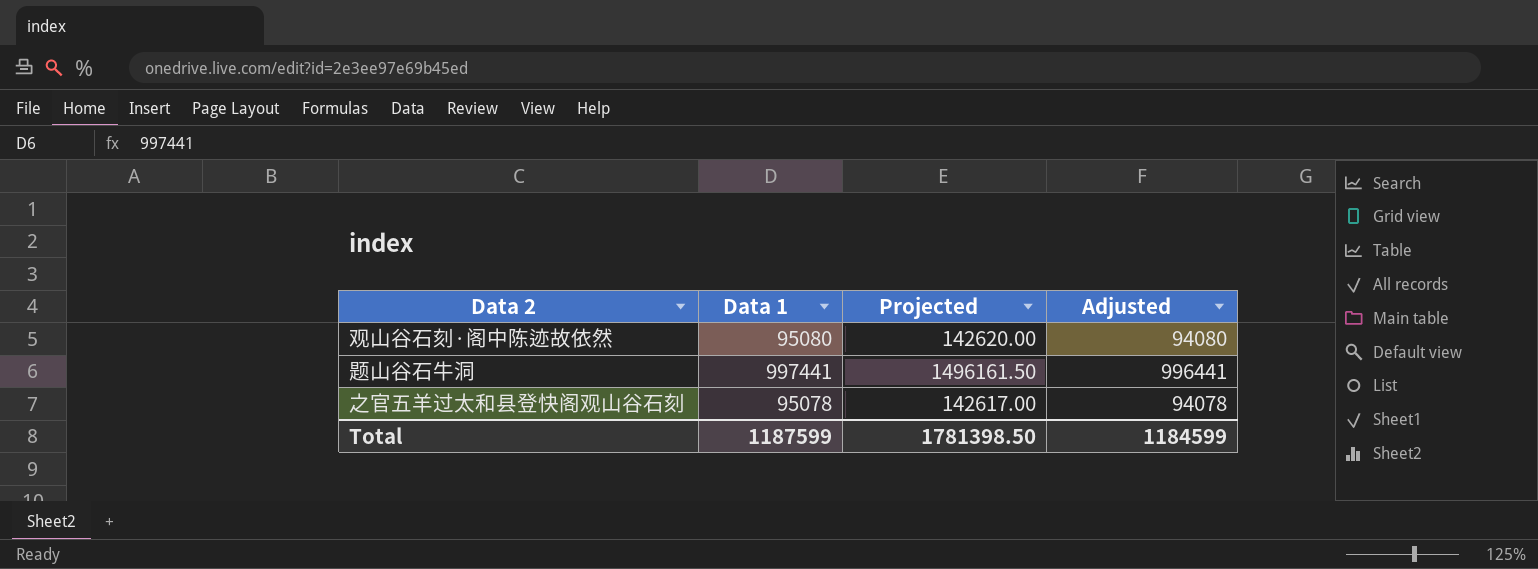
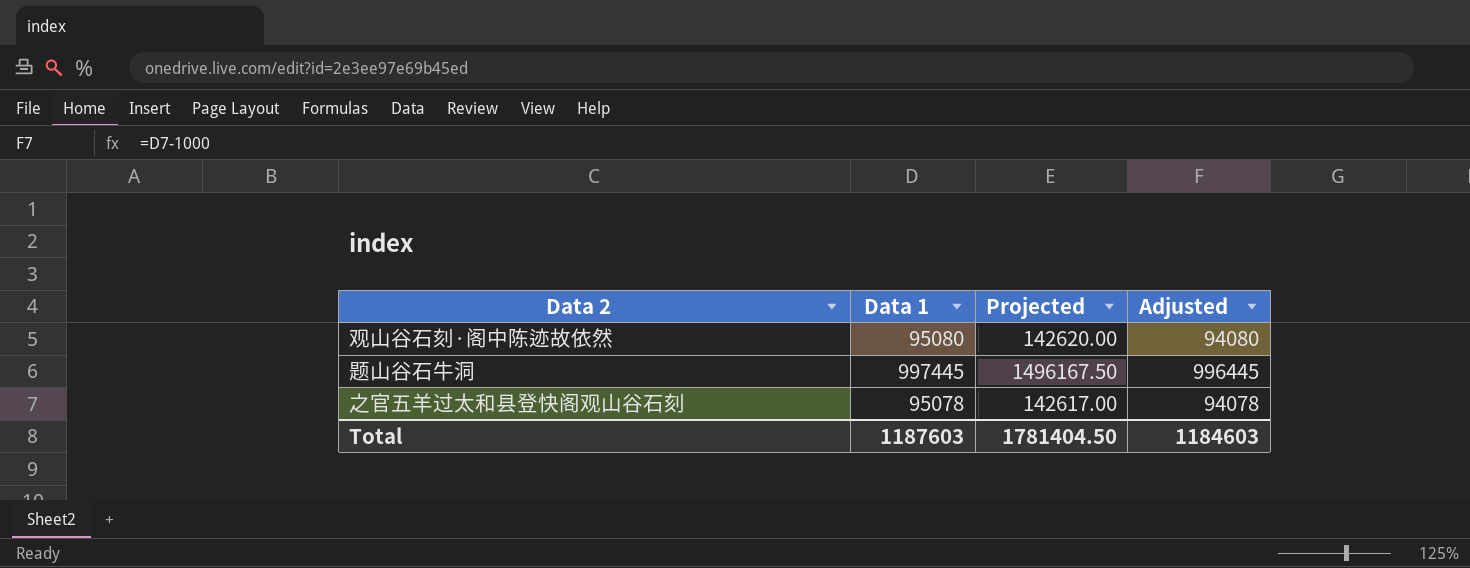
题山谷石牛洞 | Data 1: 997441 -> 997445
题山谷石牛洞 | Projected: 1496161.50 -> 1496167.50
题山谷石牛洞 | Adjusted: 996441 -> 996445
Total | Data 1: 1187599 -> 1187603
Total | Projected: 1781398.50 -> 1781404.50
Total | Adjusted: 1184599 -> 1184603

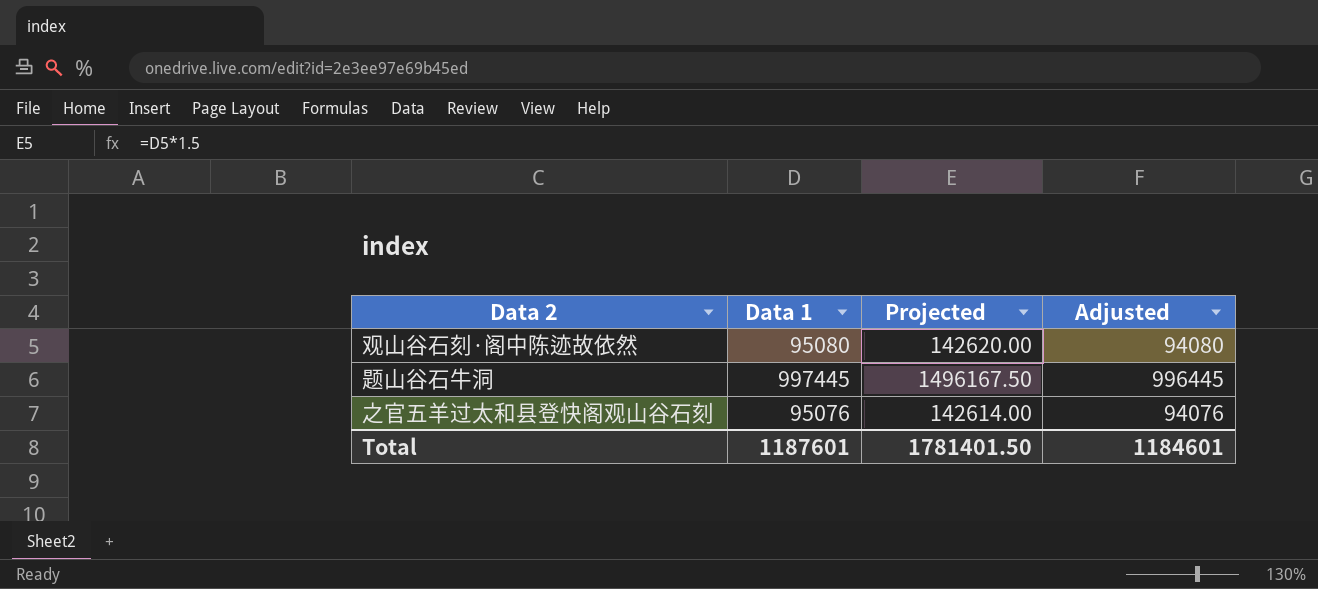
之官五羊过太和县登快阁观山谷石刻 | Data 1: 95078 -> 95076
之官五羊过太和县登快阁观山谷石刻 | Projected: 142617.00 -> 142614.00
之官五羊过太和县登快阁观山谷石刻 | Adjusted: 94078 -> 94076
Total | Data 1: 1187603 -> 1187601
Total | Projected: 1781404.50 -> 1781401.50
Total | Adjusted: 1184603 -> 1184601

